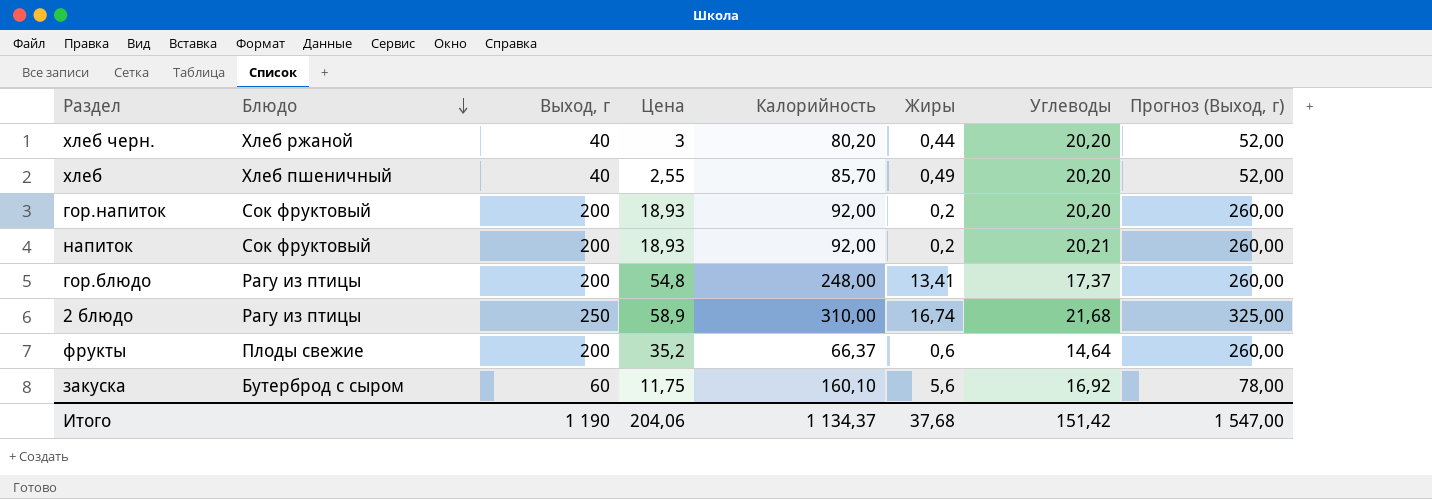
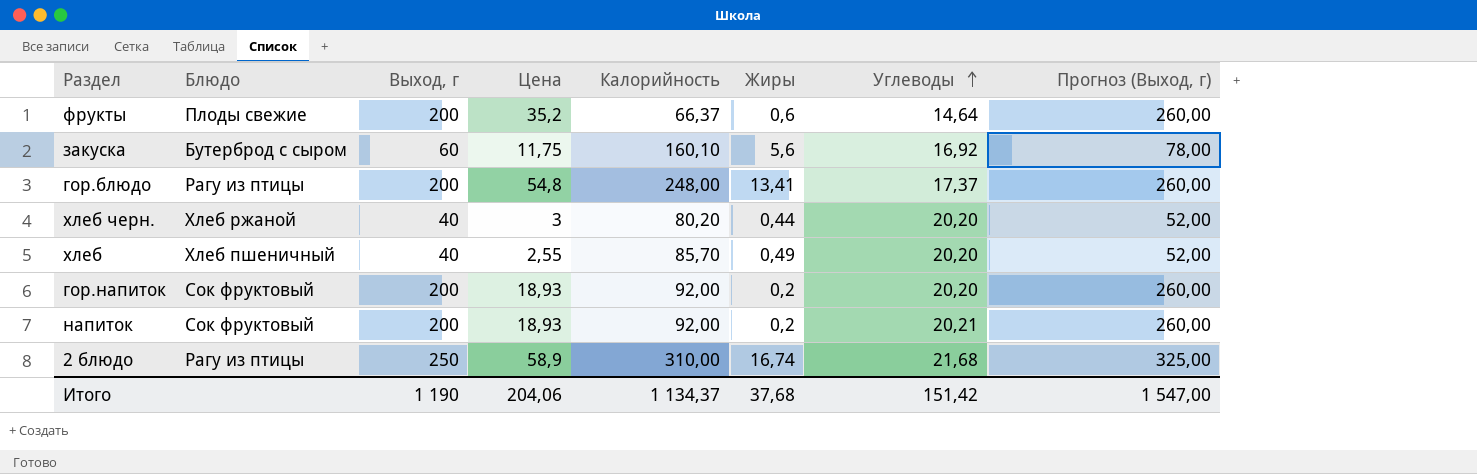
row order: Блюдо descending -> Углеводы ascending

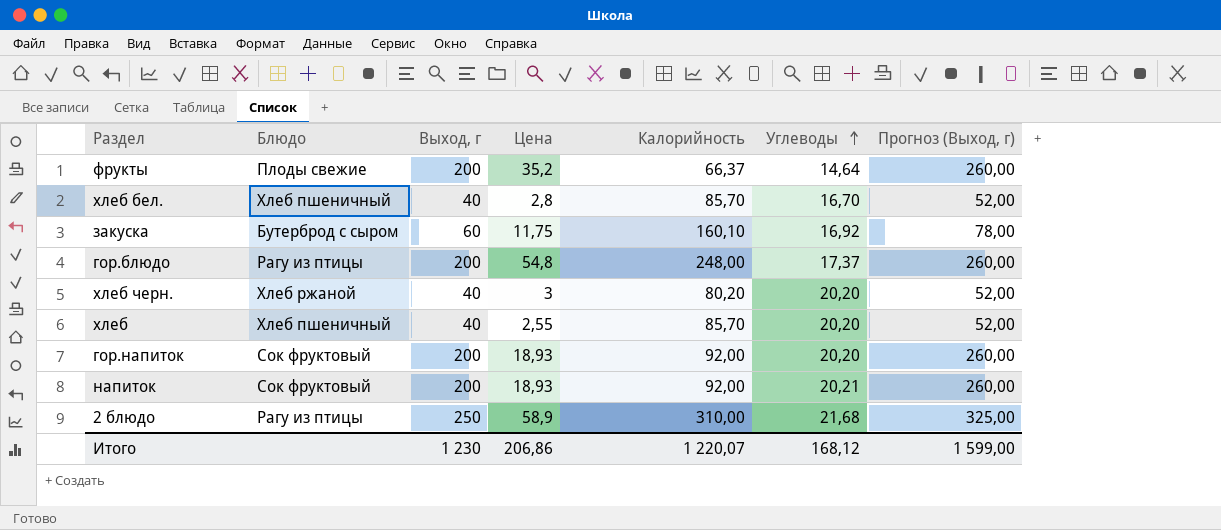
column Жиры | position: 6 -> none
row хлеб бел.: none -> Хлеб пшеничный | 40 | 2,8 | 85,70 | 16,70 | 52,00
Итого | Выход, г: 1 190 -> 1 230
Итого | Цена: 204,06 -> 206,86
Итого | Калорийность: 1 134,37 -> 1 220,07
Итого | Углеводы: 151,42 -> 168,12
Итого | Прогноз (Выход, г): 1 547,00 -> 1 599,00

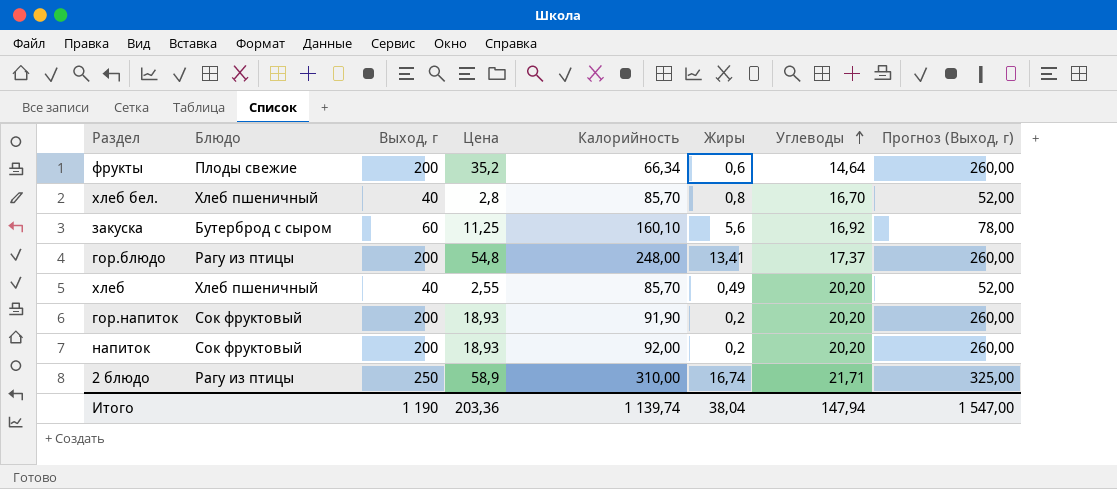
column Жиры | position: none -> 6
row хлеб черн.: Хлеб ржаной | 40 | 3 | 80,20 | 20,20 | 52,00 -> none
фрукты | Калорийность: 66,37 -> 66,34
закуска | Цена: 11,75 -> 11,25
гор.напиток | Калорийность: 92,00 -> 91,90
напиток | Углеводы: 20,21 -> 20,20
2 блюдо | Углеводы: 21,68 -> 21,71
Итого | Выход, г: 1 230 -> 1 190
Итого | Цена: 206,86 -> 203,36
Итого | Калорийность: 1 220,07 -> 1 139,74
Итого | Углеводы: 168,12 -> 147,94
Итого | Прогноз (Выход, г): 1 599,00 -> 1 547,00

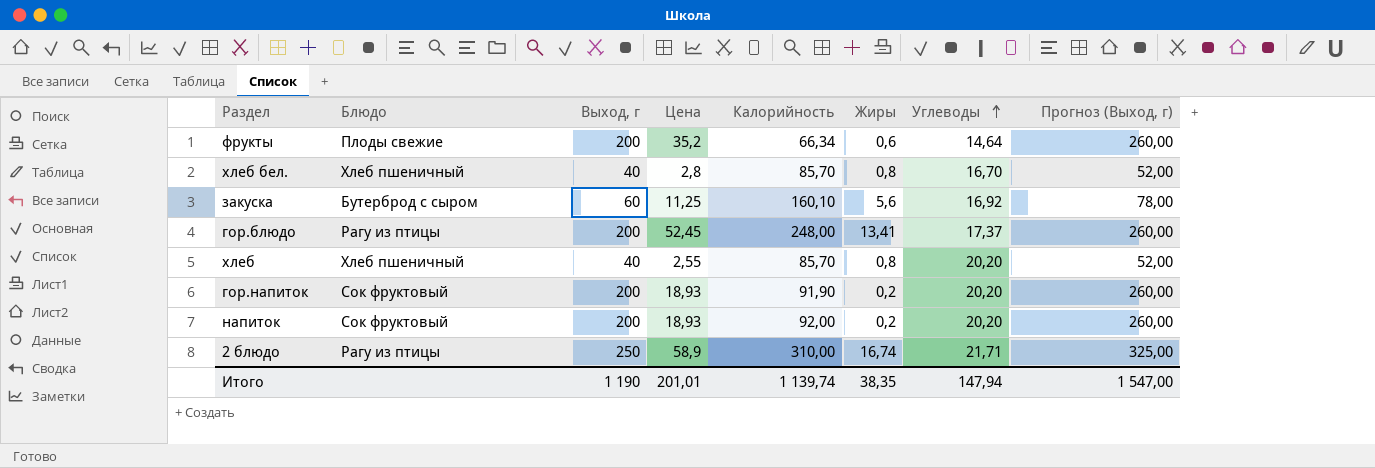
гор.блюдо | Цена: 54,8 -> 52,45
хлеб | Жиры: 0,49 -> 0,8
Итого | Цена: 203,36 -> 201,01
Итого | Жиры: 38,04 -> 38,35

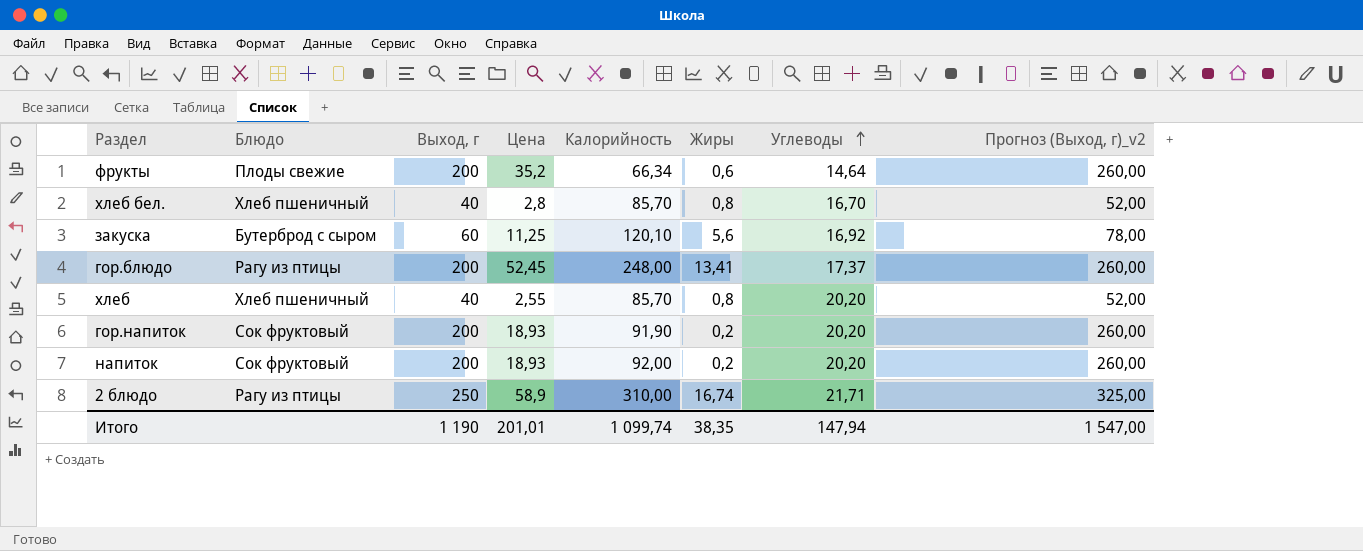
column name: Прогноз (Выход, г) -> Прогноз (Выход, г)_v2
закуска | Калорийность: 160,10 -> 120,10
Итого | Калорийность: 1 139,74 -> 1 099,74

